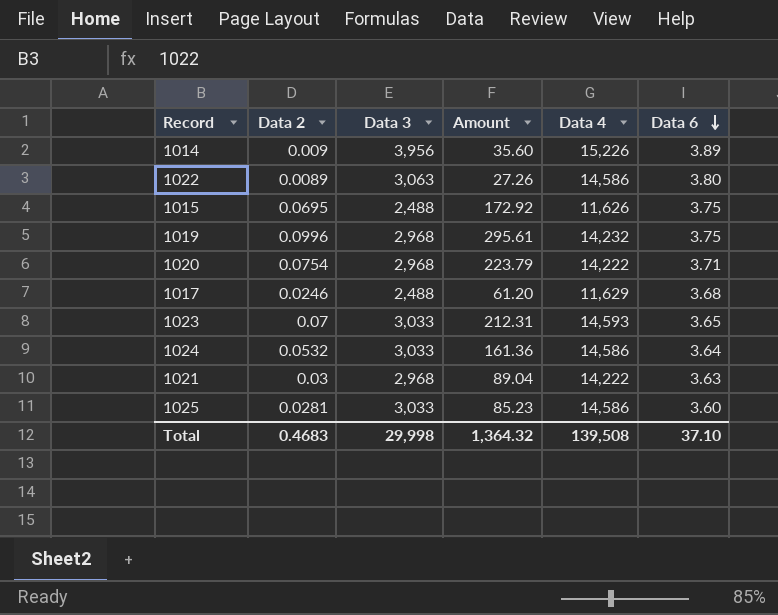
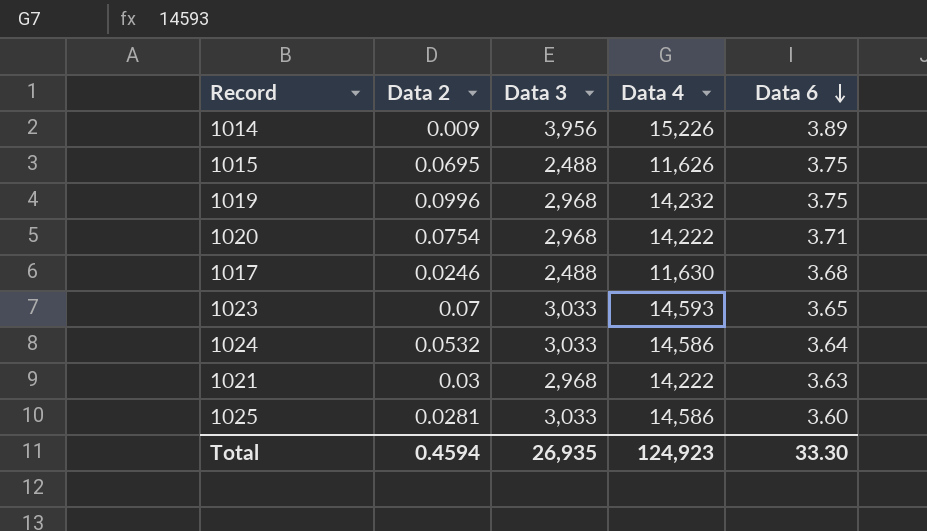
column Amount | formula: [Data 2] * [Data 3] -> none
row 1022: 0.0089 | 3,063 | 27.26 | 14,586 | 3.80 -> none
1017 | Data 4: 11,629 -> 11,630
Total | Data 2: 0.4683 -> 0.4594
Total | Data 3: 29,998 -> 26,935
Total | Data 4: 139,508 -> 124,923
Total | Data 6: 37.10 -> 33.30

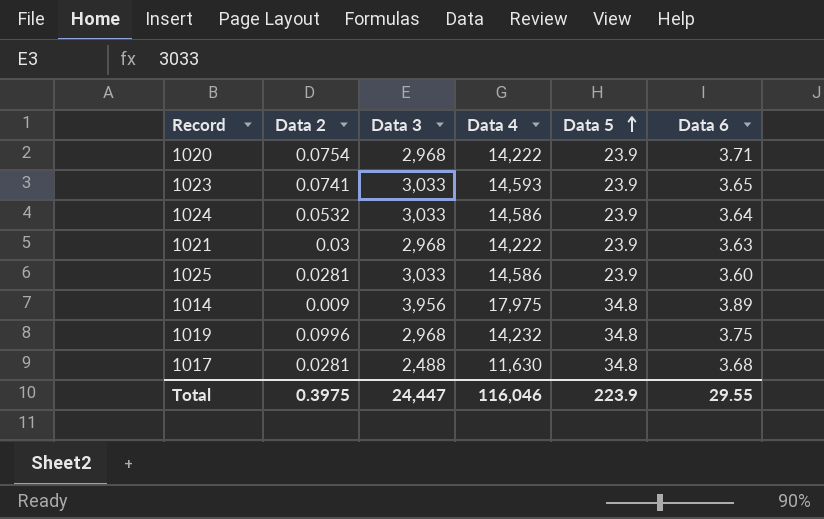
row order: Data 6 descending -> Data 5 ascending
column Data 5 | position: none -> 5
row 1015: 0.0695 | 2,488 | 11,626 | 3.75 -> none
1023 | Data 2: 0.07 -> 0.0741
1014 | Data 4: 15,226 -> 17,975
1017 | Data 2: 0.0246 -> 0.0281
Total | Data 2: 0.4594 -> 0.3975
Total | Data 3: 26,935 -> 24,447
Total | Data 4: 124,923 -> 116,046
Total | Data 6: 33.30 -> 29.55

